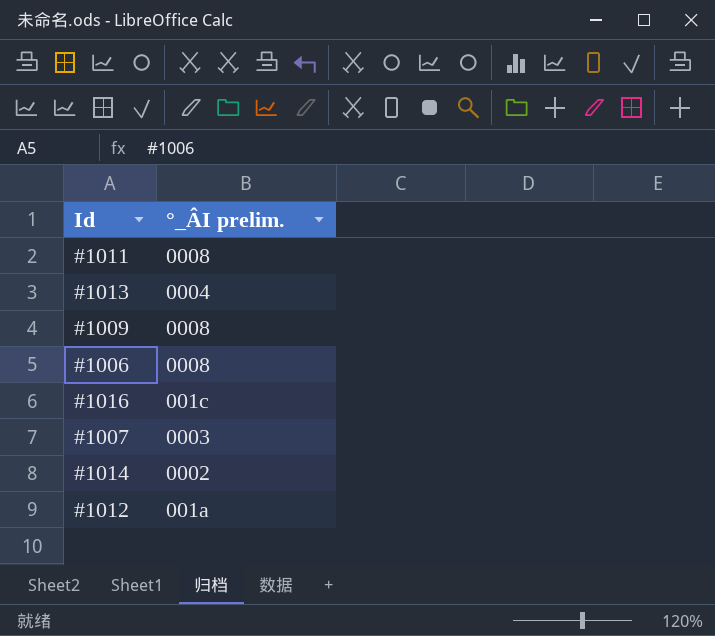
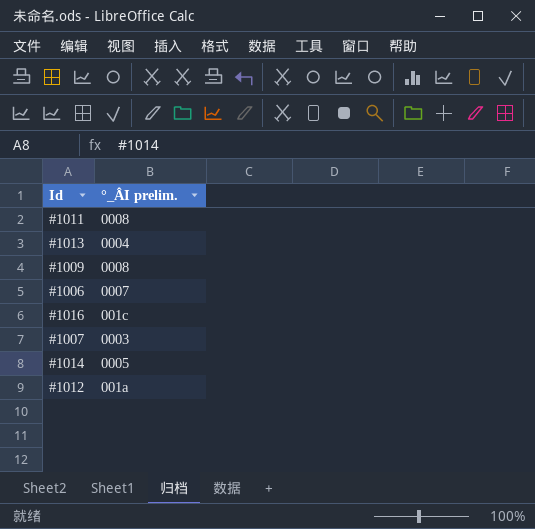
#1006 | °_ÂI prelim.: 0008 -> 0007
#1014 | °_ÂI prelim.: 0002 -> 0005

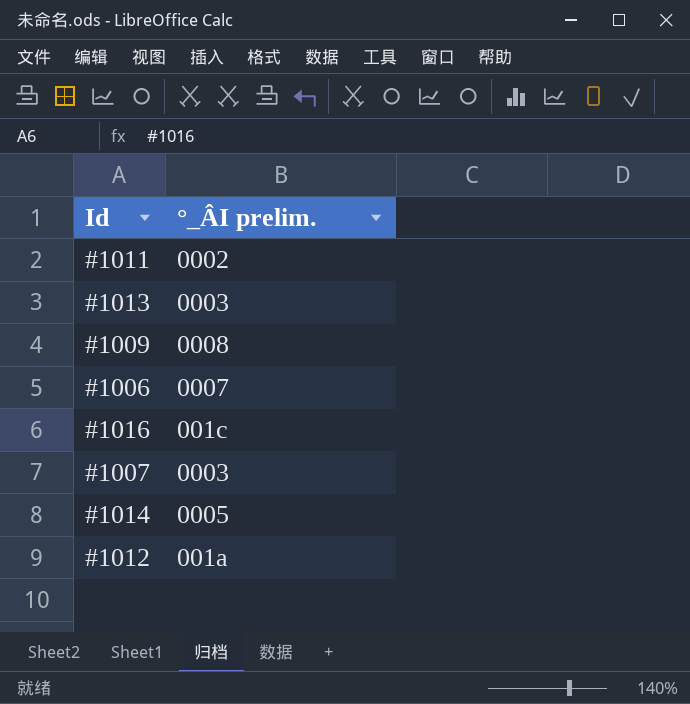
#1011 | °_ÂI prelim.: 0008 -> 0002
#1013 | °_ÂI prelim.: 0004 -> 0003

